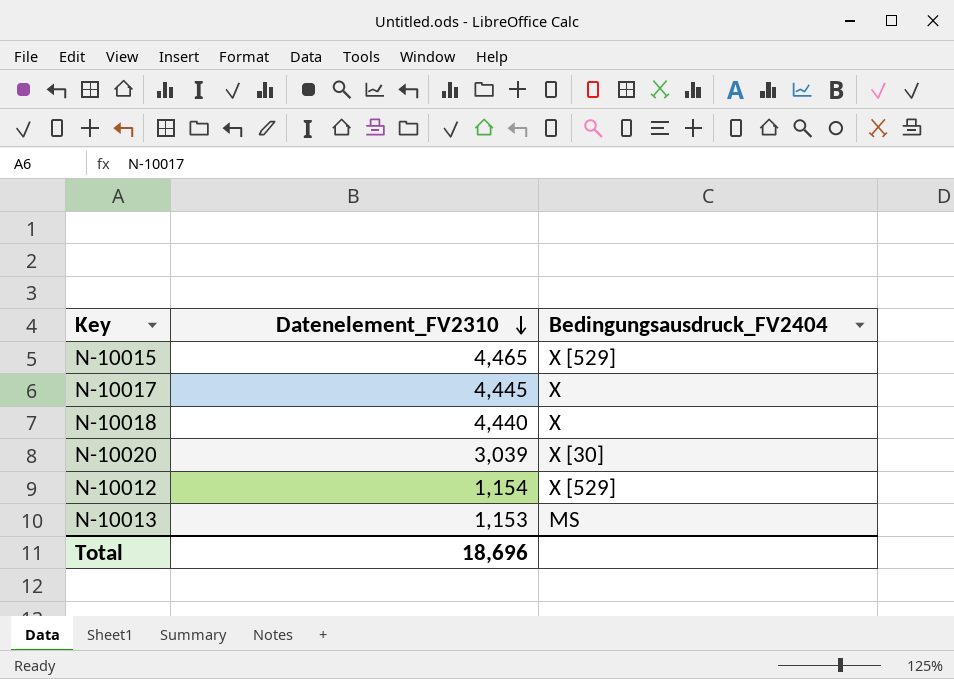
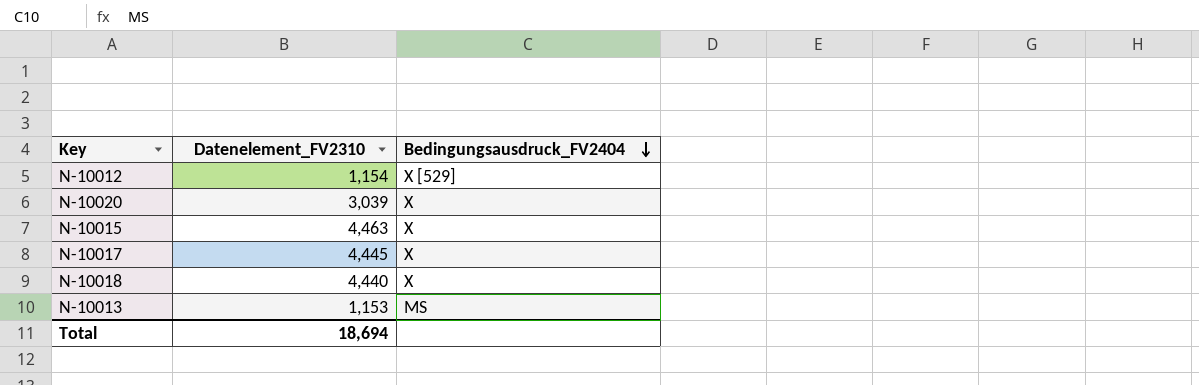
row order: Datenelement_FV2310 descending -> Bedingungsausdruck_FV2404 descending
N-10020 | Bedingungsausdruck_FV2404: X [30] -> X
N-10015 | Datenelement_FV2310: 4,465 -> 4,463
N-10015 | Bedingungsausdruck_FV2404: X [529] -> X
Total | Datenelement_FV2310: 18,696 -> 18,694

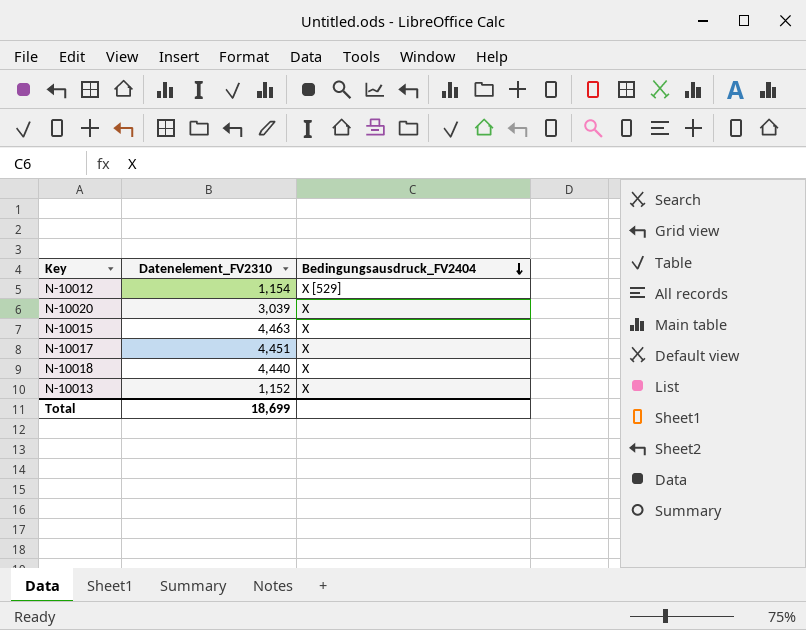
N-10017 | Datenelement_FV2310: 4,445 -> 4,451
N-10013 | Datenelement_FV2310: 1,153 -> 1,152
N-10013 | Bedingungsausdruck_FV2404: MS -> X
Total | Datenelement_FV2310: 18,694 -> 18,699

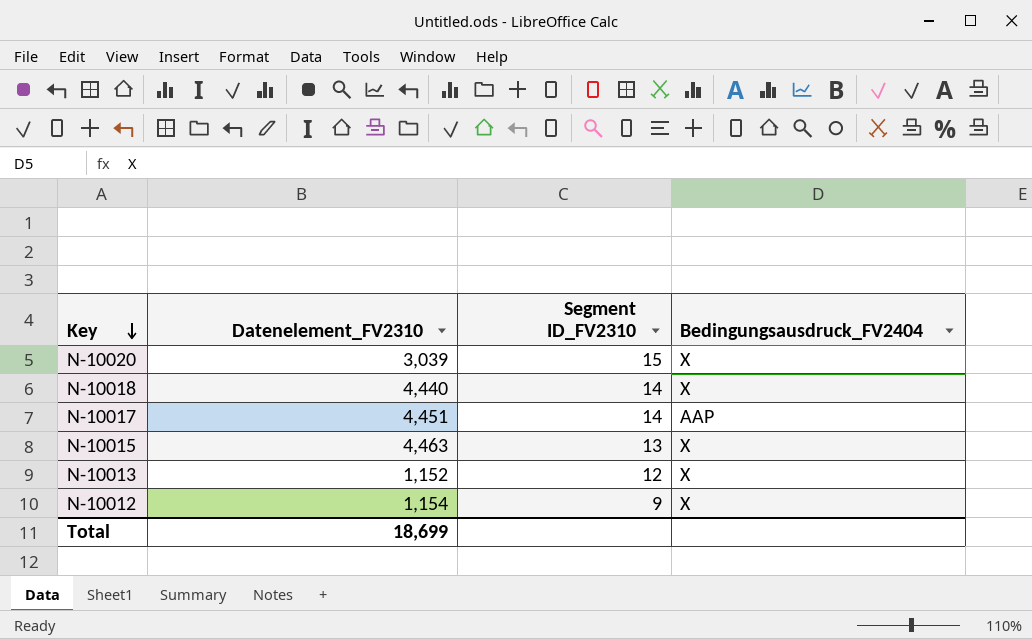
row order: Bedingungsausdruck_FV2404 descending -> Key descending
column Segment ID_FV2310 | position: none -> 3
N-10017 | Bedingungsausdruck_FV2404: X -> AAP
N-10012 | Bedingungsausdruck_FV2404: X [529] -> X

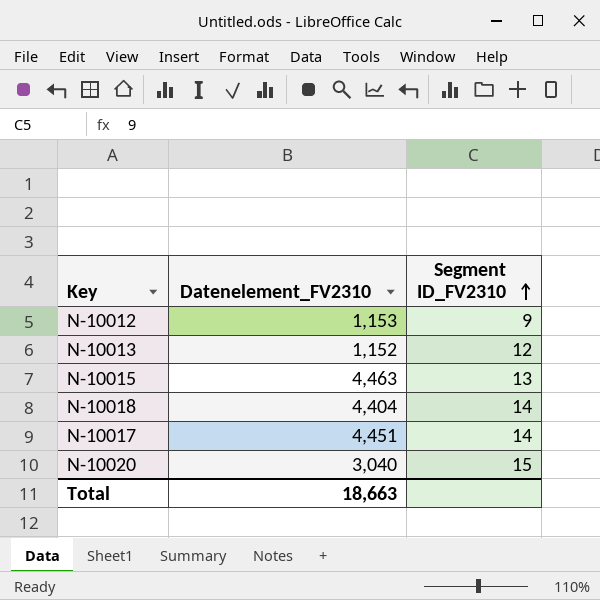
row order: Key descending -> Segment ID_FV2310 ascending
column Bedingungsausdruck_FV2404 | position: 4 -> none
N-10012 | Datenelement_FV2310: 1,154 -> 1,153
N-10018 | Datenelement_FV2310: 4,440 -> 4,404
N-10020 | Datenelement_FV2310: 3,039 -> 3,040
Total | Datenelement_FV2310: 18,699 -> 18,663

